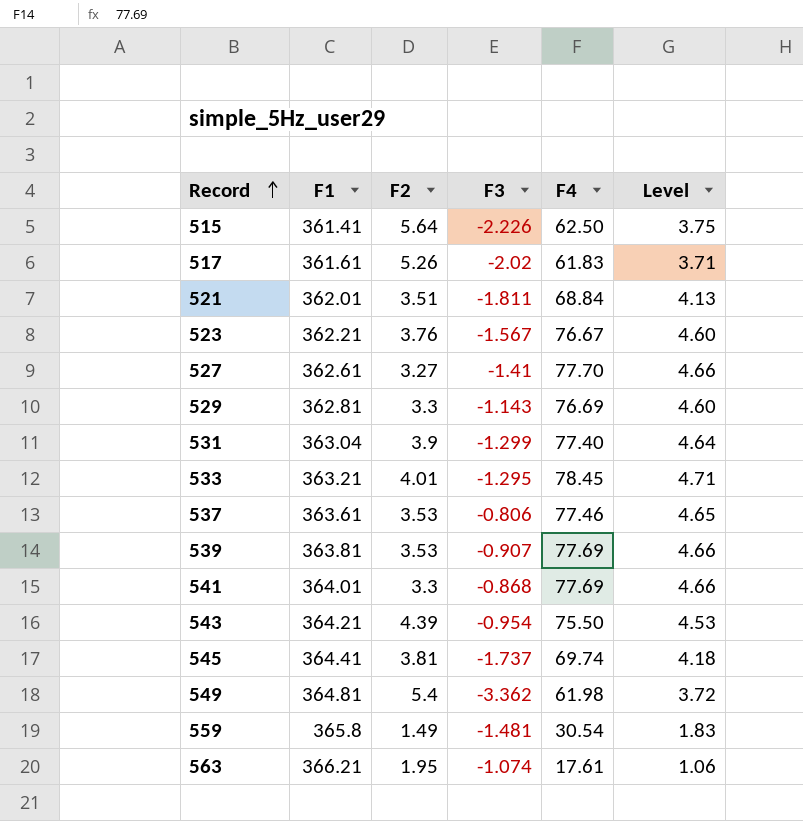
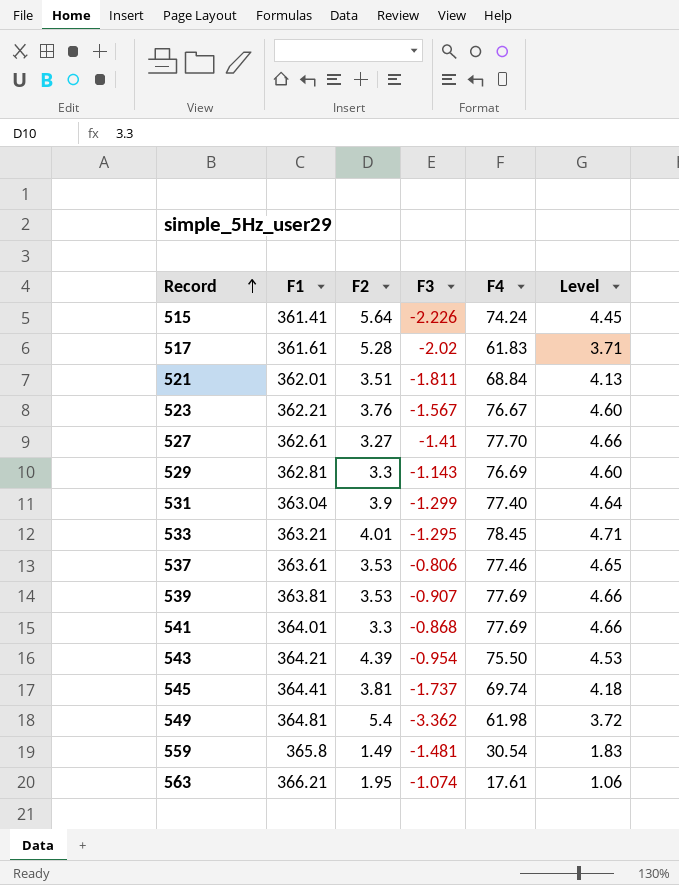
515 | F4: 62.50 -> 74.24
515 | Level: 3.75 -> 4.45
517 | F2: 5.26 -> 5.28

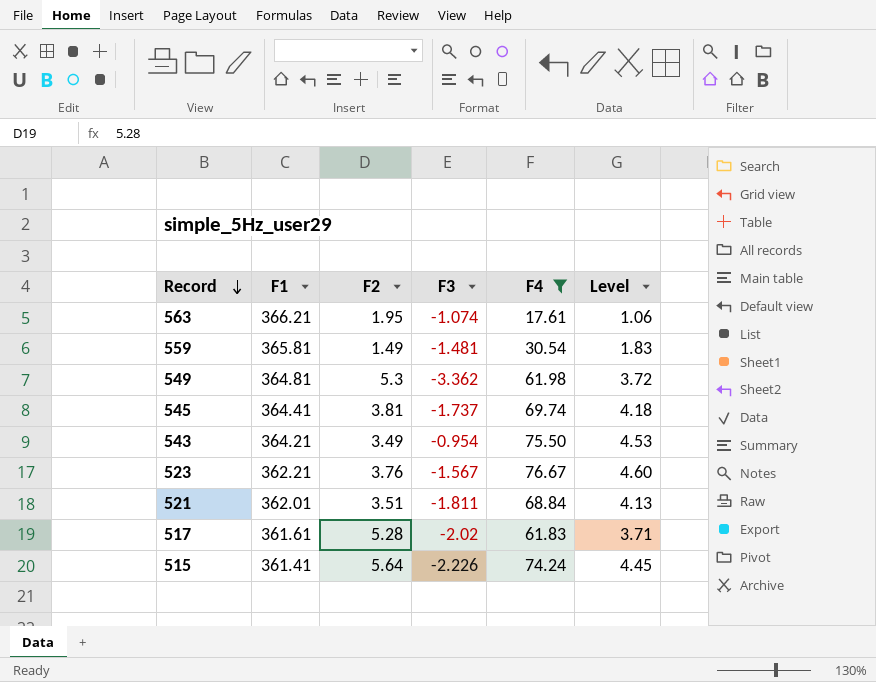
filter: none -> F4 <= 76.67
row order: Record ascending -> Record descending
559 | F1: 365.8 -> 365.81
549 | F2: 5.4 -> 5.3
543 | F2: 4.39 -> 3.49

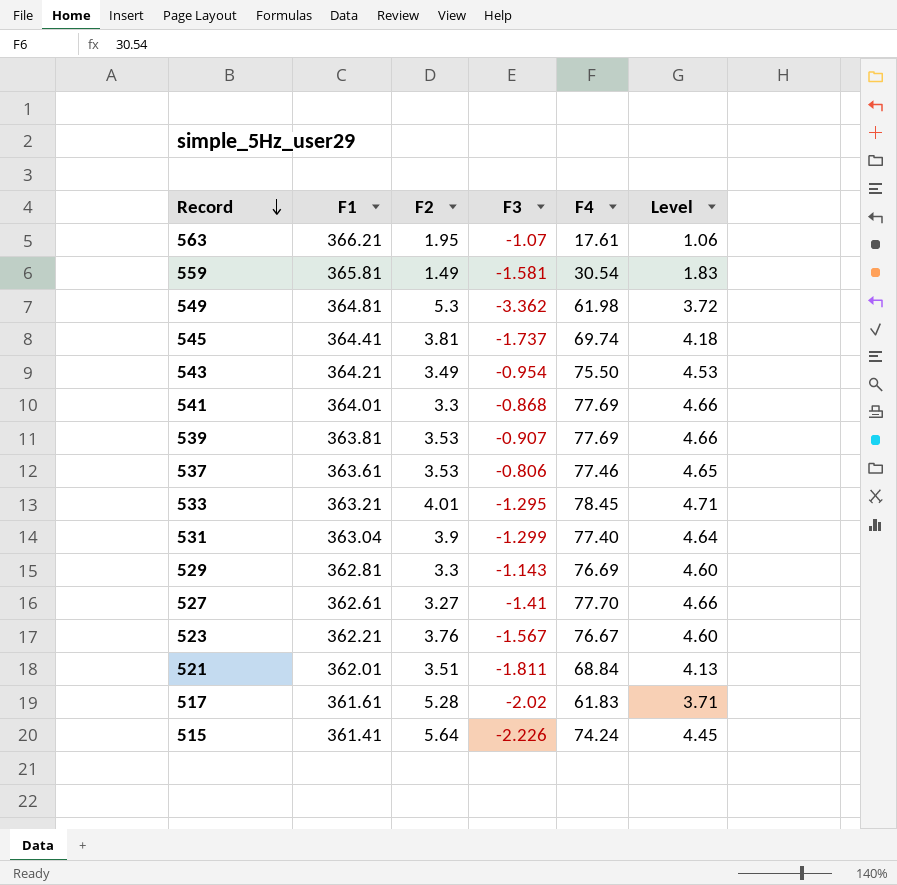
filter: F4 <= 76.67 -> none
563 | F3: -1.074 -> -1.07
559 | F3: -1.481 -> -1.581

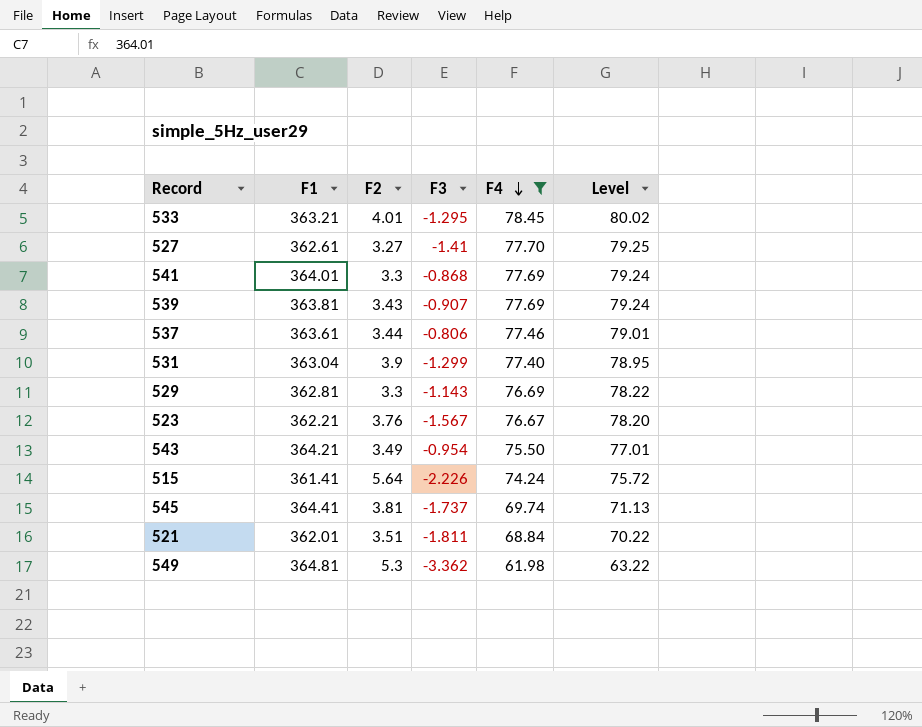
filter: none -> F4 >= 61.98
row order: Record descending -> F4 descending
column Level | formula: [F4] * 0.06 -> [F4] * 1.02
539 | F2: 3.53 -> 3.43
537 | F2: 3.53 -> 3.44

